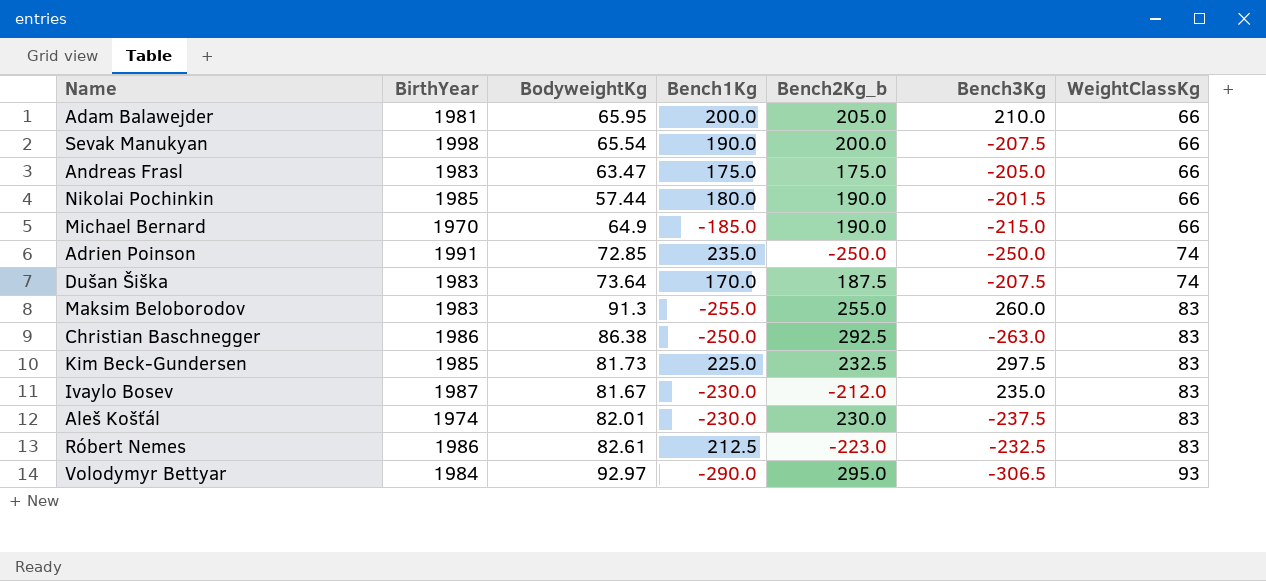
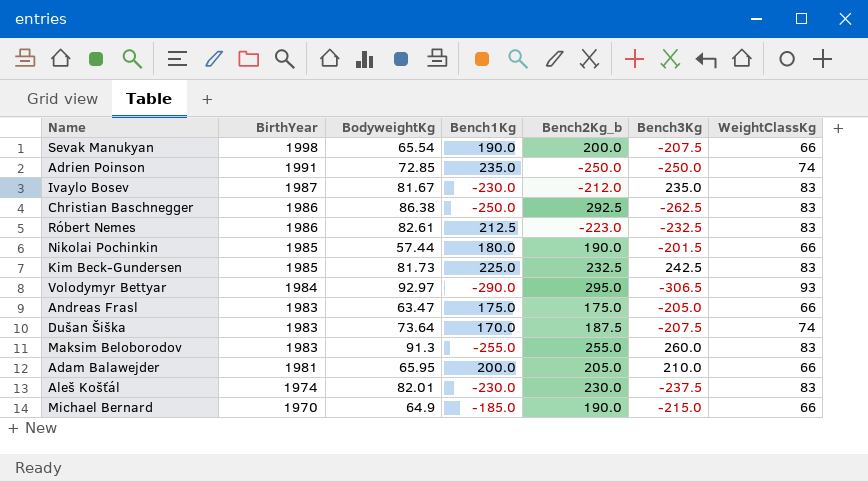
row order: WeightClassKg ascending -> BirthYear descending
Christian Baschnegger | Bench3Kg: -263.0 -> -262.5
Kim Beck-Gundersen | Bench3Kg: 297.5 -> 242.5

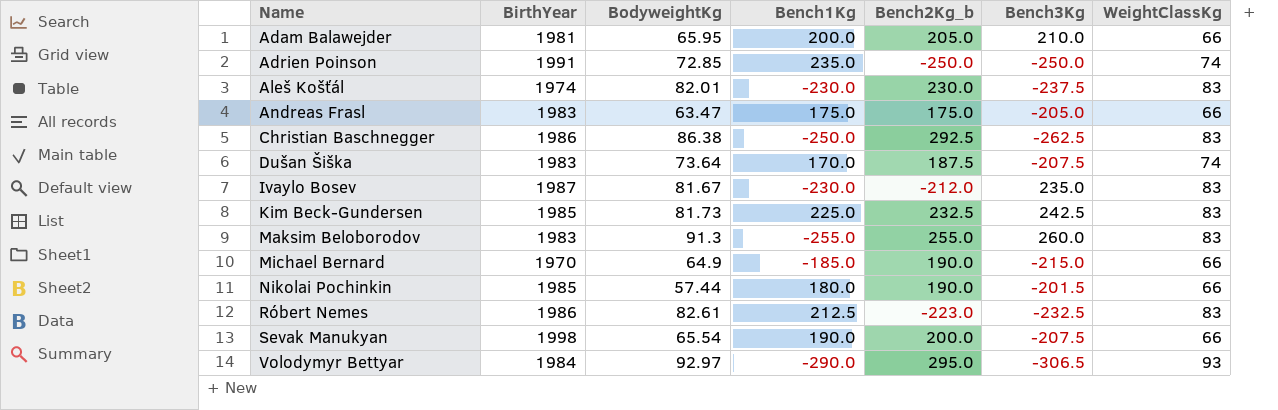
row order: BirthYear descending -> Name ascending

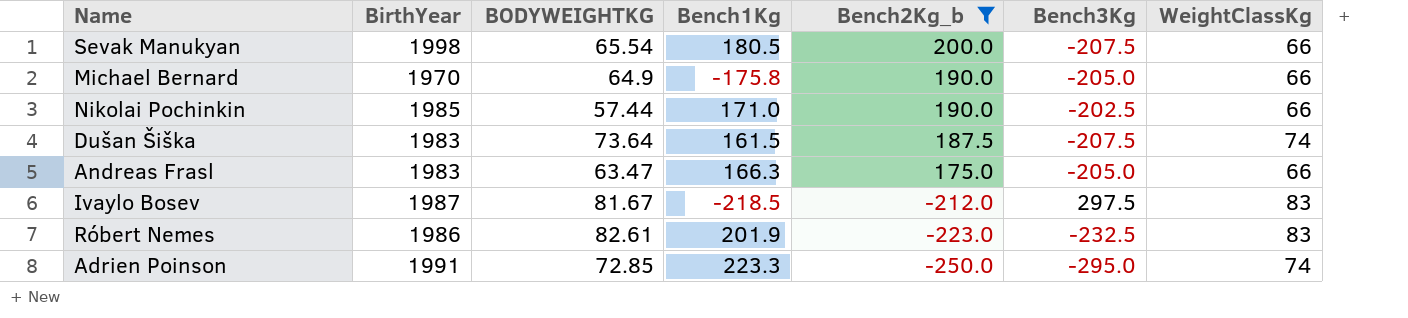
filter: none -> Bench2Kg_b <= 200.0
row order: Name ascending -> Bench2Kg_b descending
column name: BodyweightKg -> BODYWEIGHTKG
Sevak Manukyan | Bench1Kg: 190.0 -> 180.5
Michael Bernard | Bench1Kg: -185.0 -> -175.8
Michael Bernard | Bench3Kg: -215.0 -> -205.0
Nikolai Pochinkin | Bench1Kg: 180.0 -> 171.0
Nikolai Pochinkin | Bench3Kg: -201.5 -> -202.5
Dušan Šiška | Bench1Kg: 170.0 -> 161.5
Andreas Frasl | Bench1Kg: 175.0 -> 166.3
Ivaylo Bosev | Bench1Kg: -230.0 -> -218.5
Ivaylo Bosev | Bench3Kg: 235.0 -> 297.5
Róbert Nemes | Bench1Kg: 212.5 -> 201.9
Adrien Poinson | Bench1Kg: 235.0 -> 223.3
Adrien Poinson | Bench3Kg: -250.0 -> -295.0

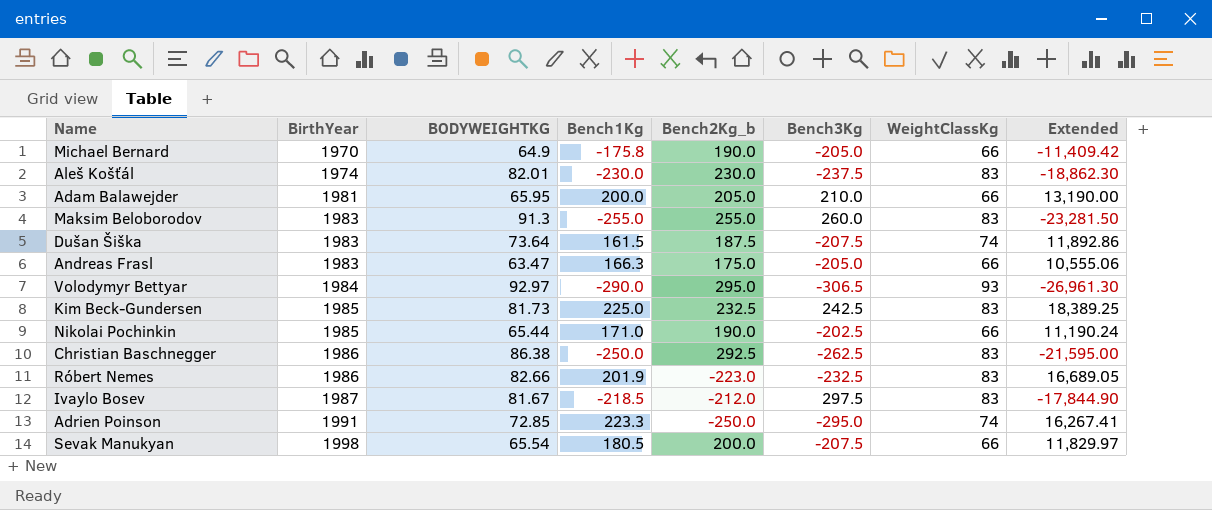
filter: Bench2Kg_b <= 200.0 -> none
row order: Bench2Kg_b descending -> BirthYear ascending
column Extended | formula: none -> [BODYWEIGHTKG] * [Bench1Kg]
Nikolai Pochinkin | BODYWEIGHTKG: 57.44 -> 65.44
Róbert Nemes | BODYWEIGHTKG: 82.61 -> 82.66

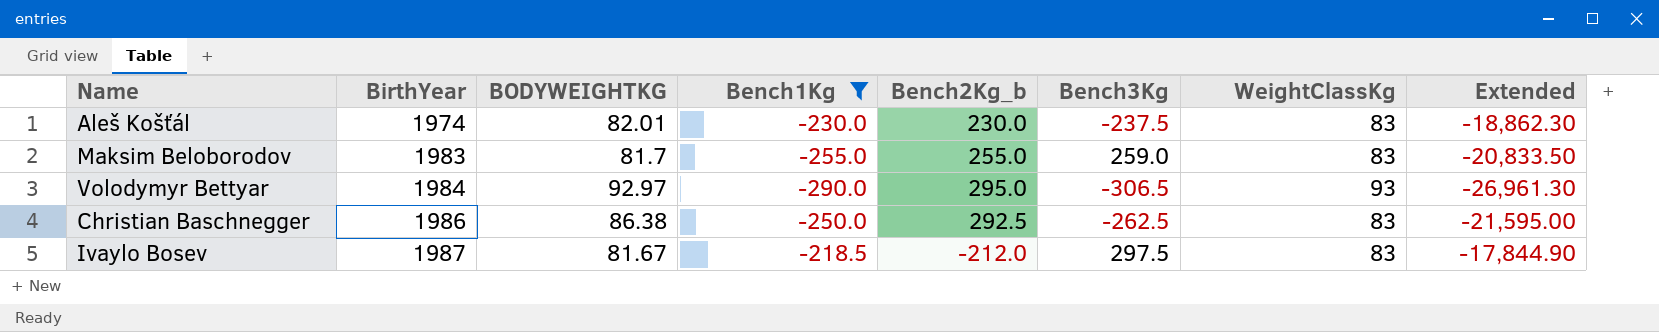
filter: none -> Bench1Kg <= -218.5
Maksim Beloborodov | BODYWEIGHTKG: 91.3 -> 81.7
Maksim Beloborodov | Bench3Kg: 260.0 -> 259.0
Maksim Beloborodov | Extended: -23,281.50 -> -20,833.50

